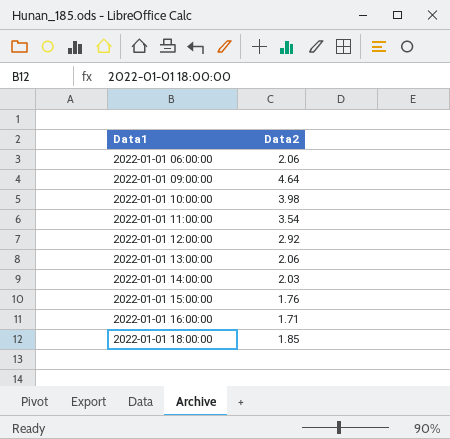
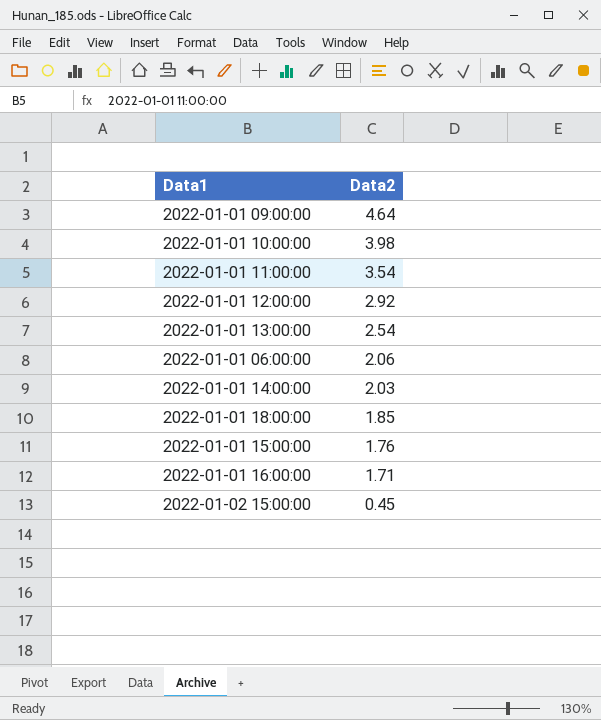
row order: Data1 ascending -> Data2 descending
2022-01-01 13:00:00 | Data2: 2.06 -> 2.54
row 2022-01-02 15:00:00: none -> 0.45

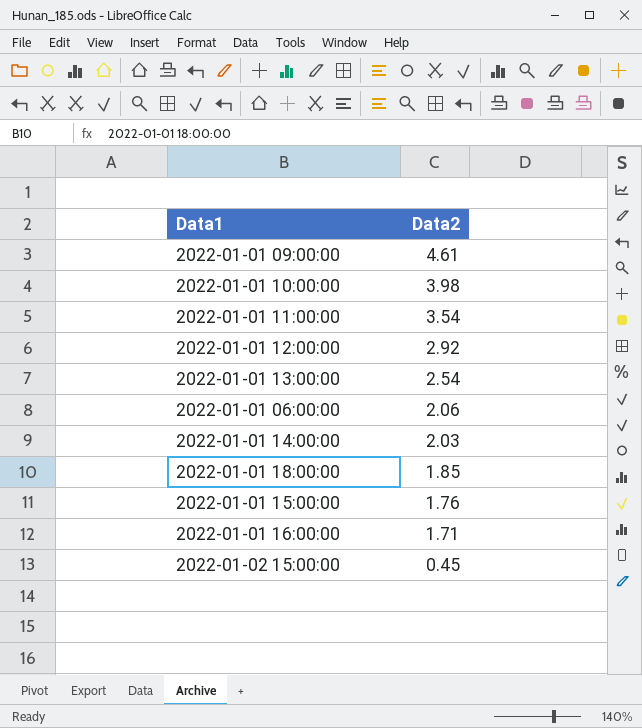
2022-01-01 09:00:00 | Data2: 4.64 -> 4.61

